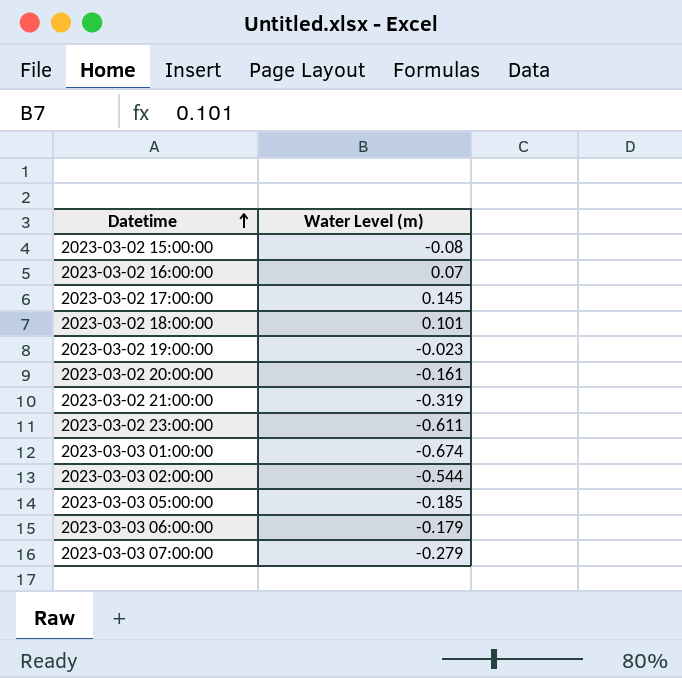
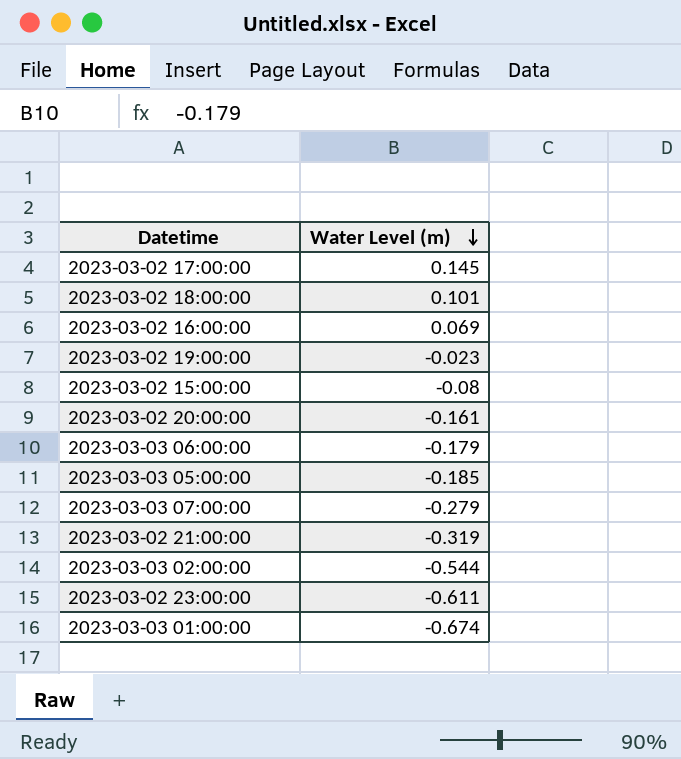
row order: Datetime ascending -> Water Level (m) descending
2023-03-02 16:00:00 | Water Level (m): 0.07 -> 0.069

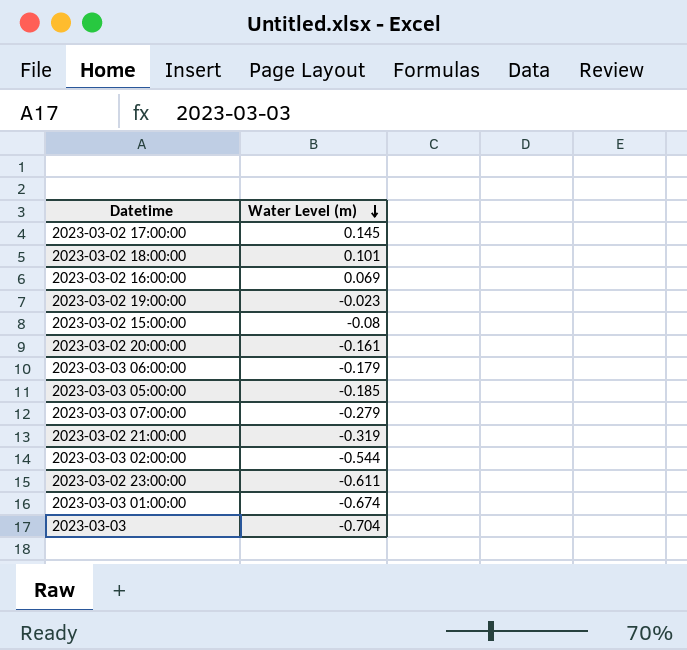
row 2023-03-03: none -> -0.704

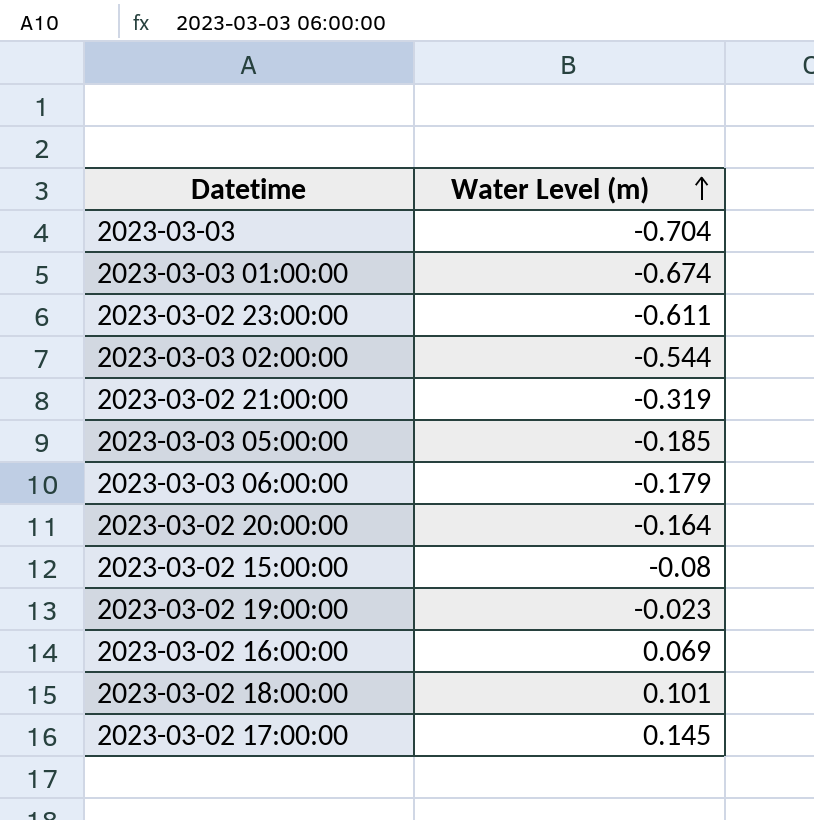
row order: Water Level (m) descending -> Water Level (m) ascending
row 2023-03-03 07:00:00: -0.279 -> none
2023-03-02 20:00:00 | Water Level (m): -0.161 -> -0.164

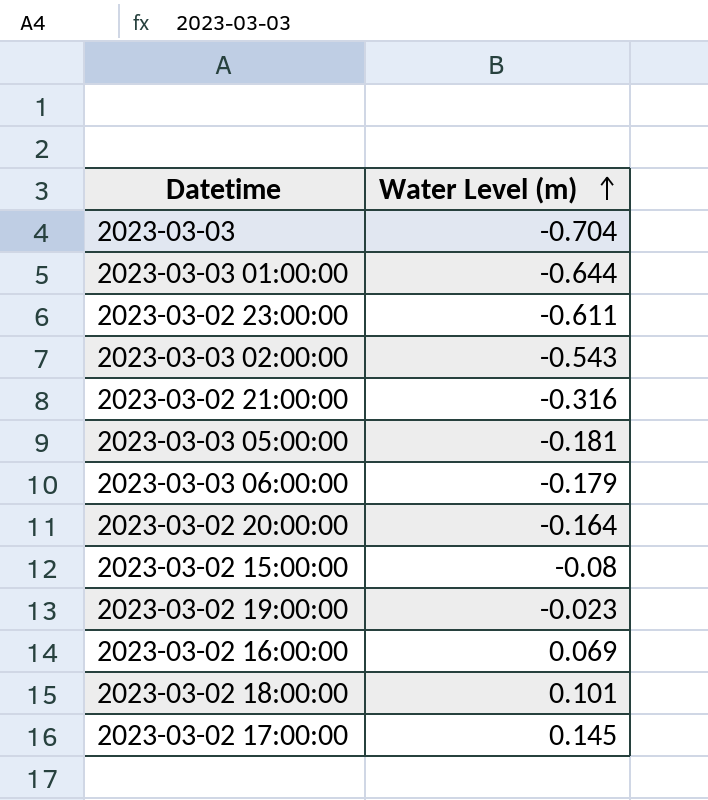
2023-03-03 01:00:00 | Water Level (m): -0.674 -> -0.644
2023-03-03 02:00:00 | Water Level (m): -0.544 -> -0.543
2023-03-02 21:00:00 | Water Level (m): -0.319 -> -0.316
2023-03-03 05:00:00 | Water Level (m): -0.185 -> -0.181

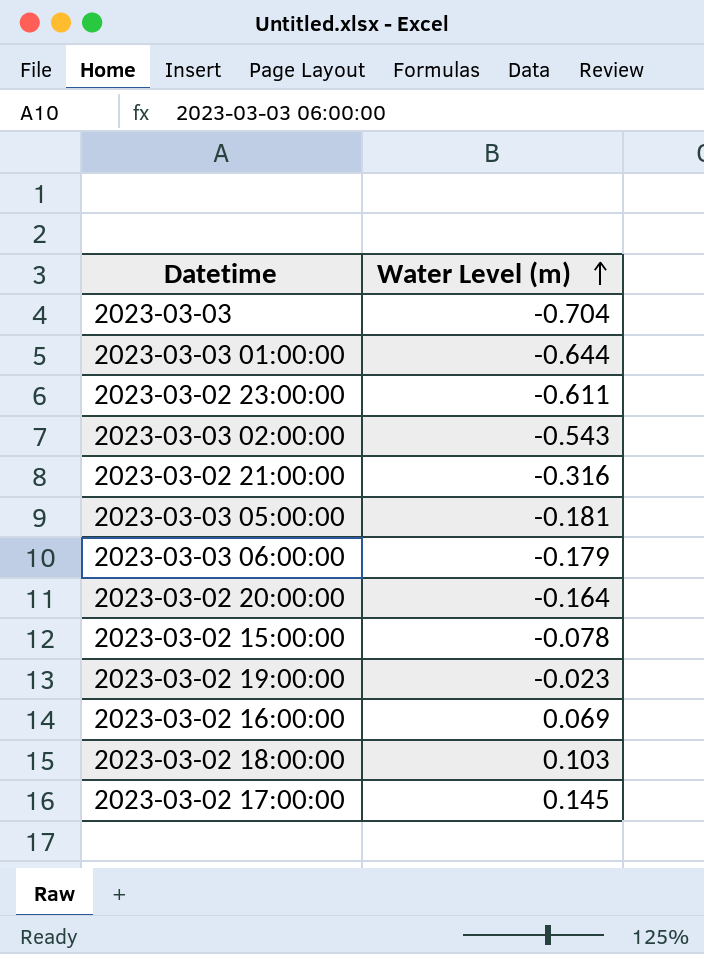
2023-03-02 15:00:00 | Water Level (m): -0.08 -> -0.078
2023-03-02 18:00:00 | Water Level (m): 0.101 -> 0.103

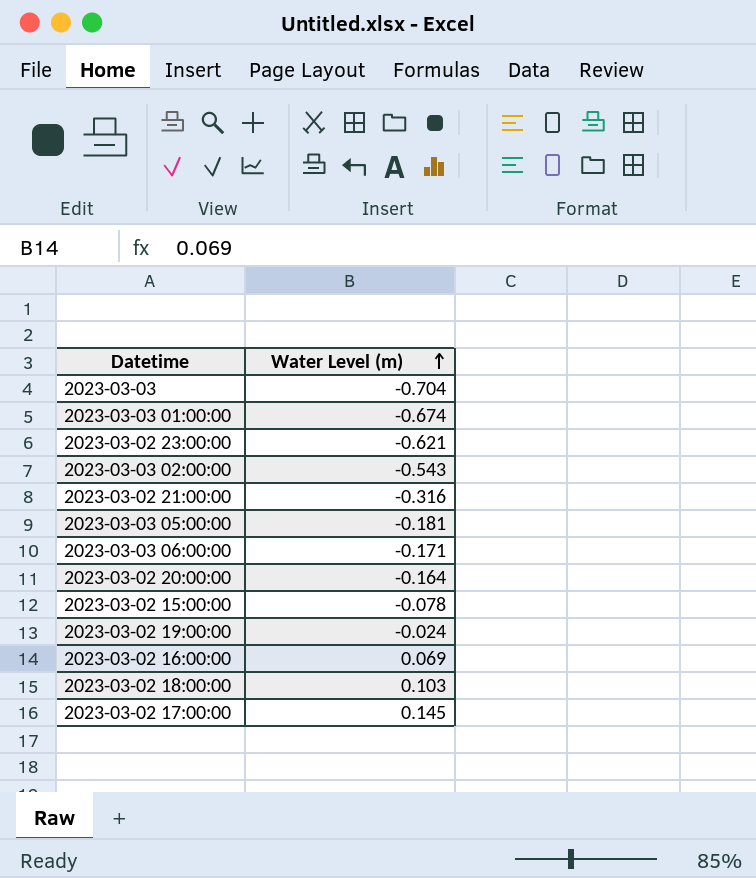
2023-03-03 01:00:00 | Water Level (m): -0.644 -> -0.674
2023-03-02 23:00:00 | Water Level (m): -0.611 -> -0.621
2023-03-03 06:00:00 | Water Level (m): -0.179 -> -0.171
2023-03-02 19:00:00 | Water Level (m): -0.023 -> -0.024

